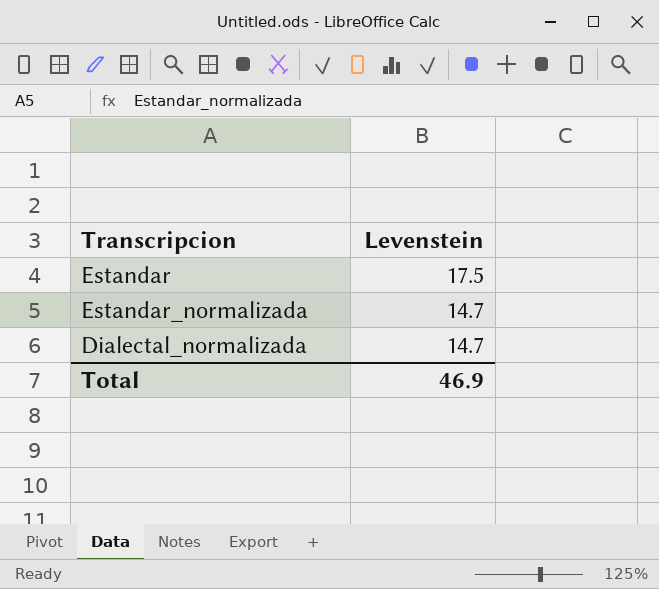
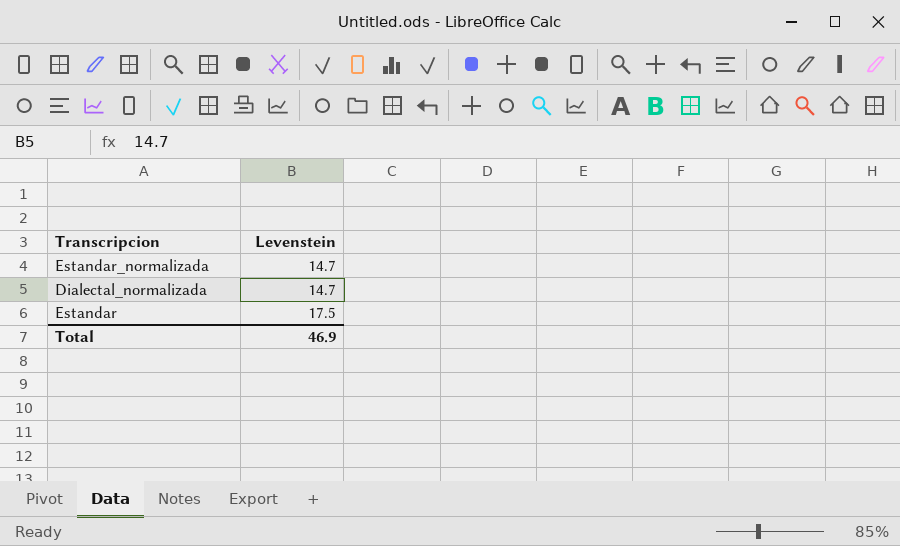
row order: Levenstein descending -> Levenstein ascending

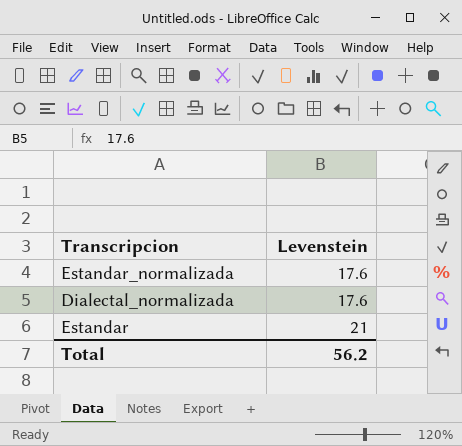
Estandar_normalizada | Levenstein: 14.7 -> 17.6
Dialectal_normalizada | Levenstein: 14.7 -> 17.6
Estandar | Levenstein: 17.5 -> 21
Total | Levenstein: 46.9 -> 56.2

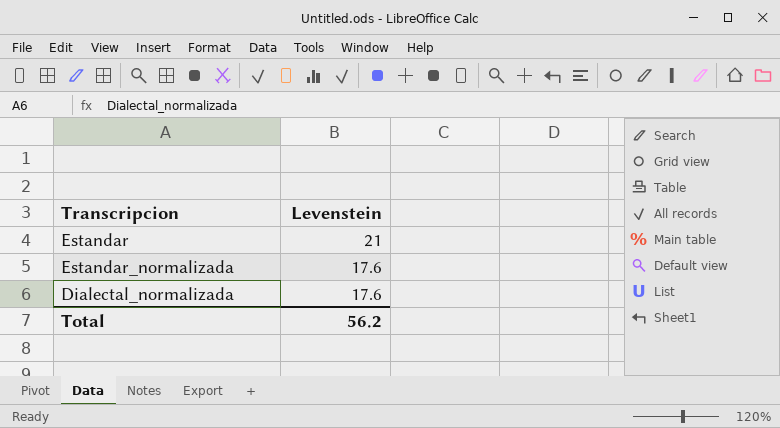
row order: Levenstein ascending -> Levenstein descending

